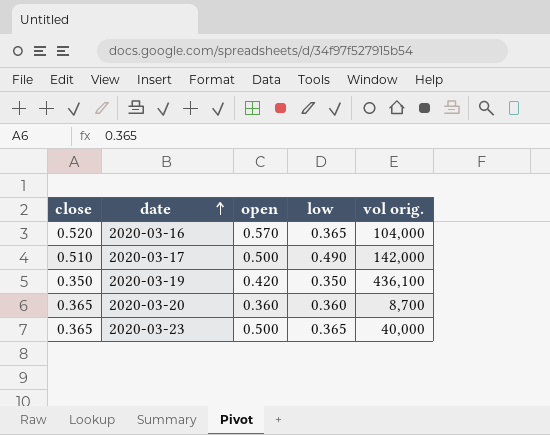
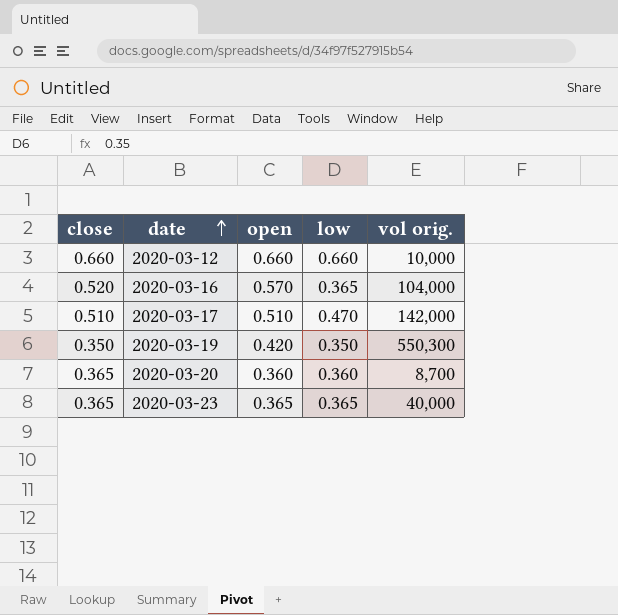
row 2020-03-12: none -> 0.660 | 0.660 | 0.660 | 10,000
2020-03-17 | open: 0.500 -> 0.510
2020-03-17 | low: 0.490 -> 0.470
2020-03-19 | vol orig.: 436,100 -> 550,300
2020-03-23 | open: 0.500 -> 0.365

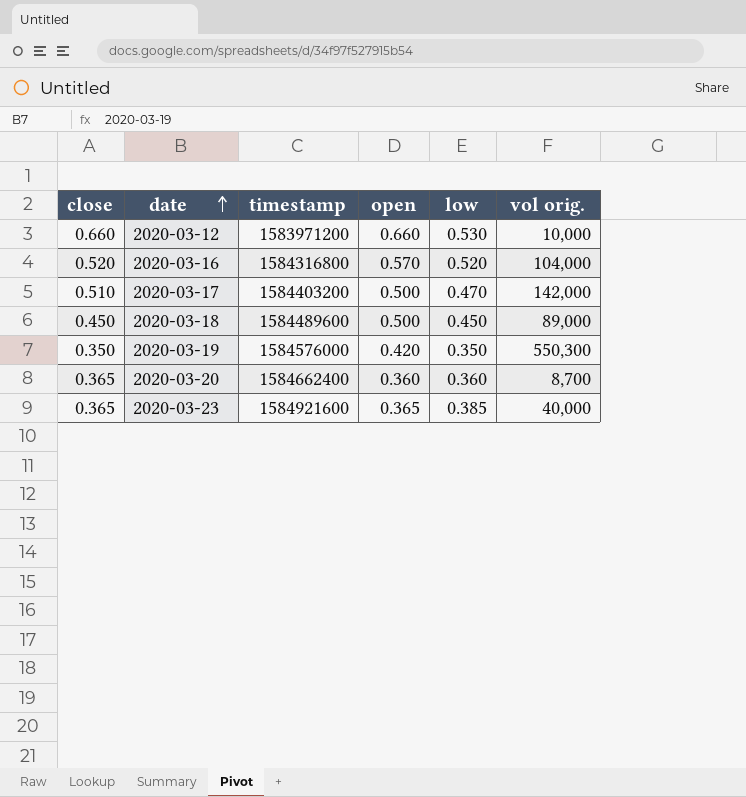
column timestamp | position: none -> 3
2020-03-12 | low: 0.660 -> 0.530
2020-03-16 | low: 0.365 -> 0.520
2020-03-17 | open: 0.510 -> 0.500
row 2020-03-18: none -> 0.450 | 1584489600 | 0.500 | 0.450 | 89,000
2020-03-23 | low: 0.365 -> 0.385

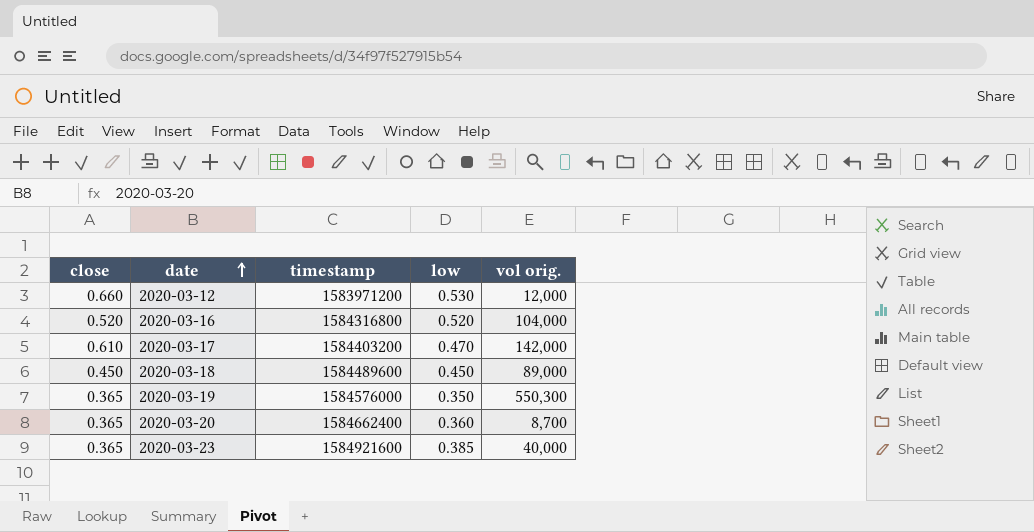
column open | position: 4 -> none
2020-03-12 | vol orig.: 10,000 -> 12,000
2020-03-17 | close: 0.510 -> 0.610
2020-03-19 | close: 0.350 -> 0.365

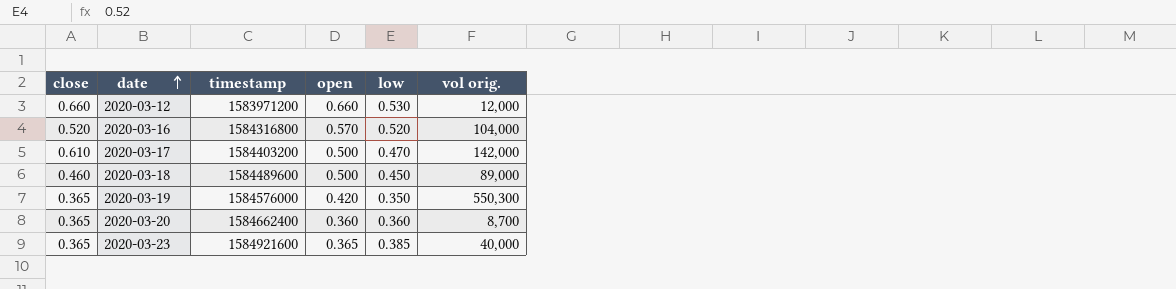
column open | position: none -> 4
2020-03-18 | close: 0.450 -> 0.460

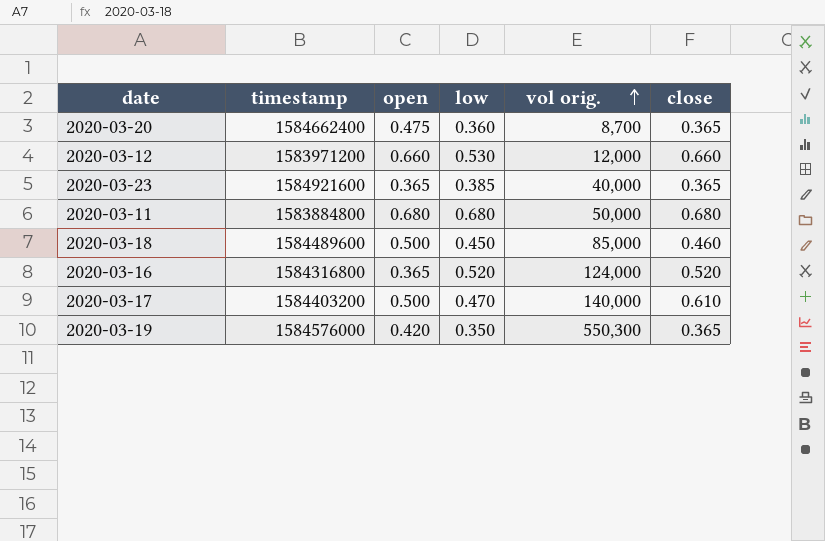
row order: date ascending -> vol orig. ascending
column close | position: 1 -> 6
2020-03-20 | open: 0.360 -> 0.475
row 2020-03-11: none -> 1583884800 | 0.680 | 0.680 | 50,000 | 0.680
2020-03-18 | vol orig.: 89,000 -> 85,000
2020-03-16 | open: 0.570 -> 0.365
2020-03-16 | vol orig.: 104,000 -> 124,000
2020-03-17 | vol orig.: 142,000 -> 140,000

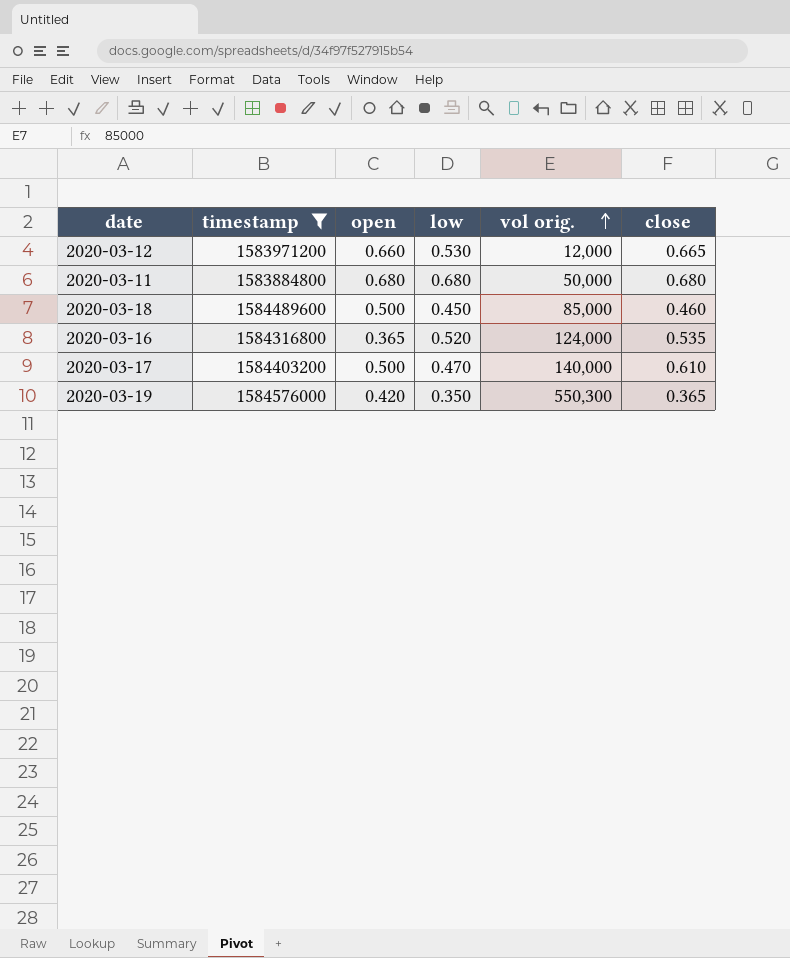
filter: none -> timestamp <= 1584576000
2020-03-12 | close: 0.660 -> 0.665
2020-03-16 | close: 0.520 -> 0.535

